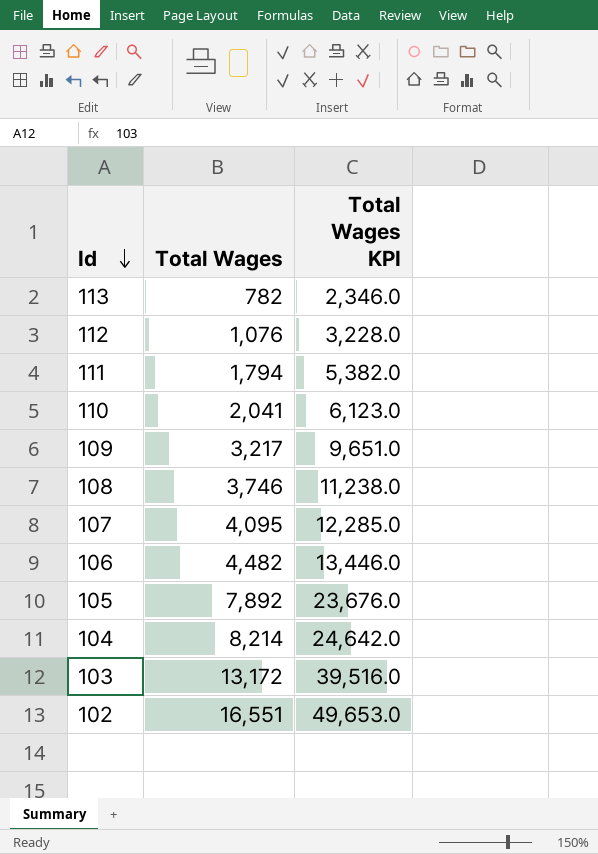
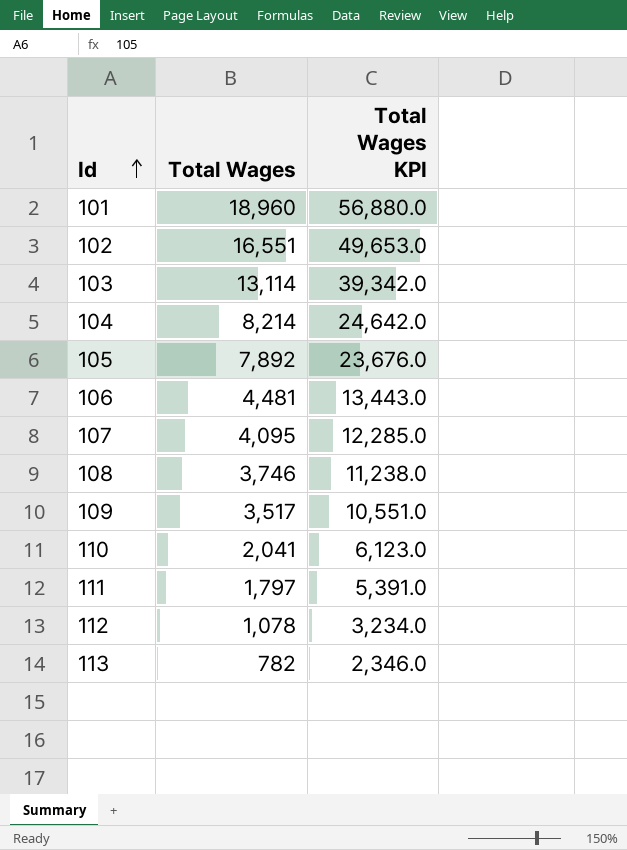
row order: Id descending -> Id ascending
row 101: none -> 18,960 | 56,880.0
103 | Total Wages: 13,172 -> 13,114
103 | Total Wages KPI: 39,516.0 -> 39,342.0
106 | Total Wages: 4,482 -> 4,481
106 | Total Wages KPI: 13,446.0 -> 13,443.0
109 | Total Wages: 3,217 -> 3,517
109 | Total Wages KPI: 9,651.0 -> 10,551.0
111 | Total Wages: 1,794 -> 1,797
111 | Total Wages KPI: 5,382.0 -> 5,391.0
112 | Total Wages: 1,076 -> 1,078
112 | Total Wages KPI: 3,228.0 -> 3,234.0

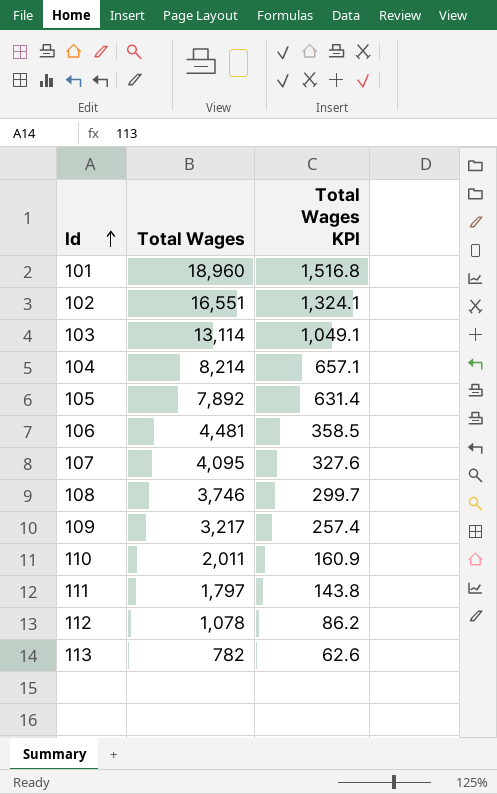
column Total Wages KPI | formula: [Total Wages] * 3 -> [Total Wages] * 0.08
109 | Total Wages: 3,517 -> 3,217
110 | Total Wages: 2,041 -> 2,011

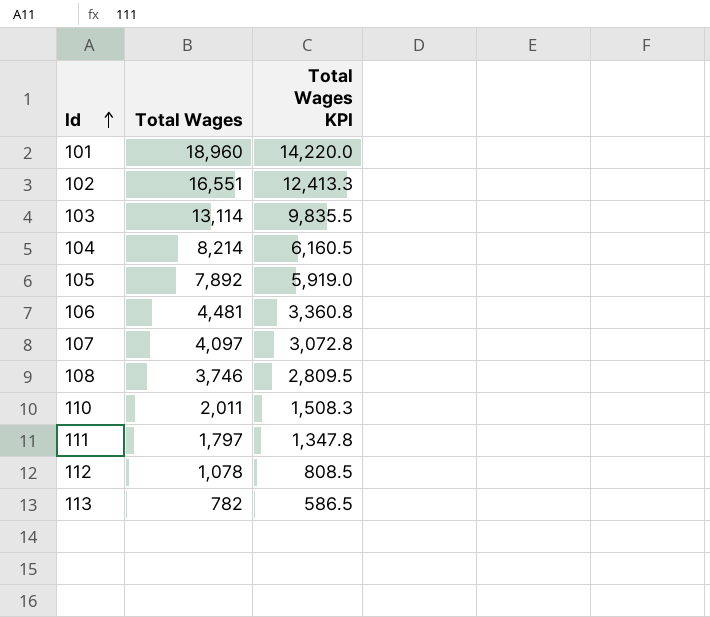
column Total Wages KPI | formula: [Total Wages] * 0.08 -> [Total Wages] * 0.75
row 109: 3,217 | 257.4 -> none
107 | Total Wages: 4,095 -> 4,097

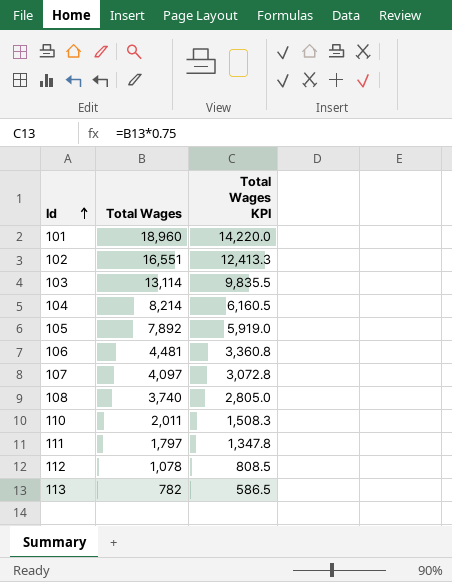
108 | Total Wages: 3,746 -> 3,740
108 | Total Wages KPI: 2,809.5 -> 2,805.0

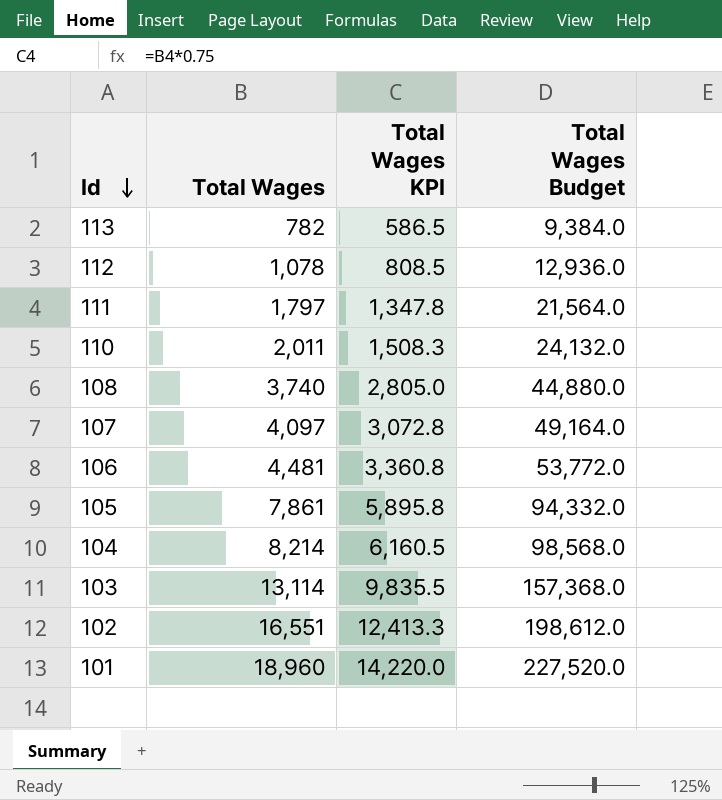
row order: Id ascending -> Id descending
column Total Wages Budget | formula: none -> [Total Wages] * 12
105 | Total Wages: 7,892 -> 7,861
105 | Total Wages KPI: 5,919.0 -> 5,895.8

